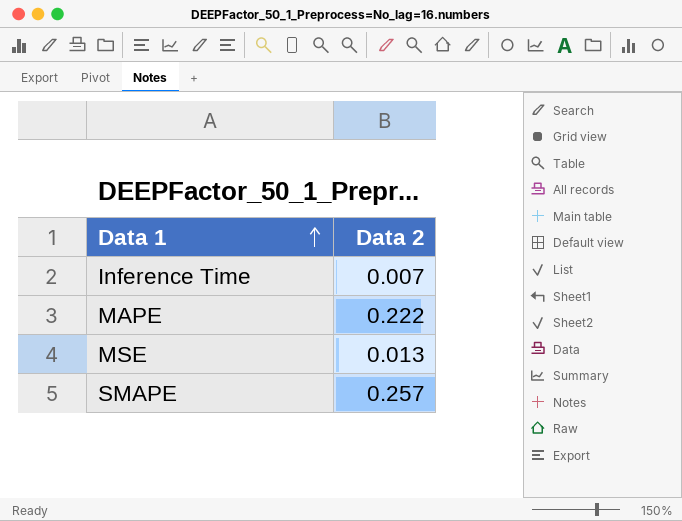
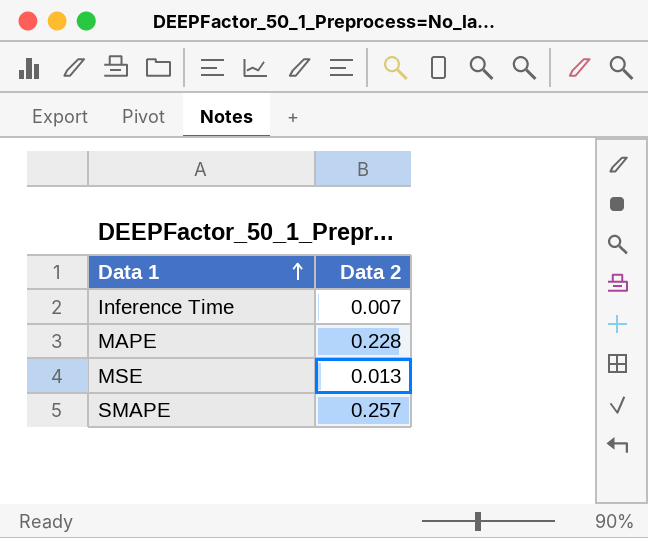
MAPE | Data 2: 0.222 -> 0.228

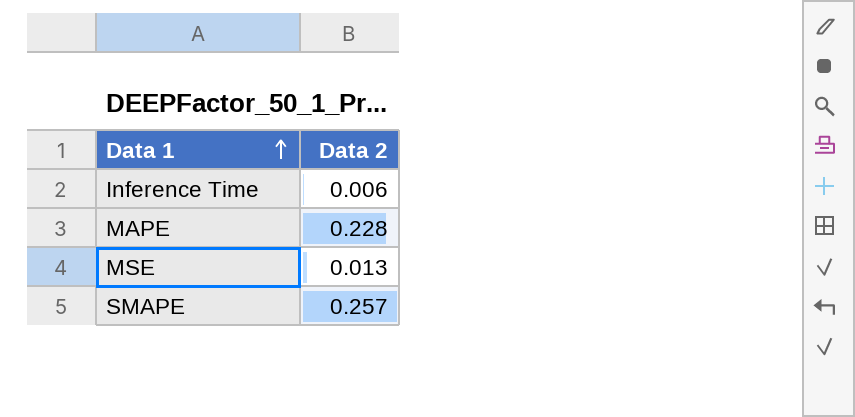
Inference Time | Data 2: 0.007 -> 0.006

